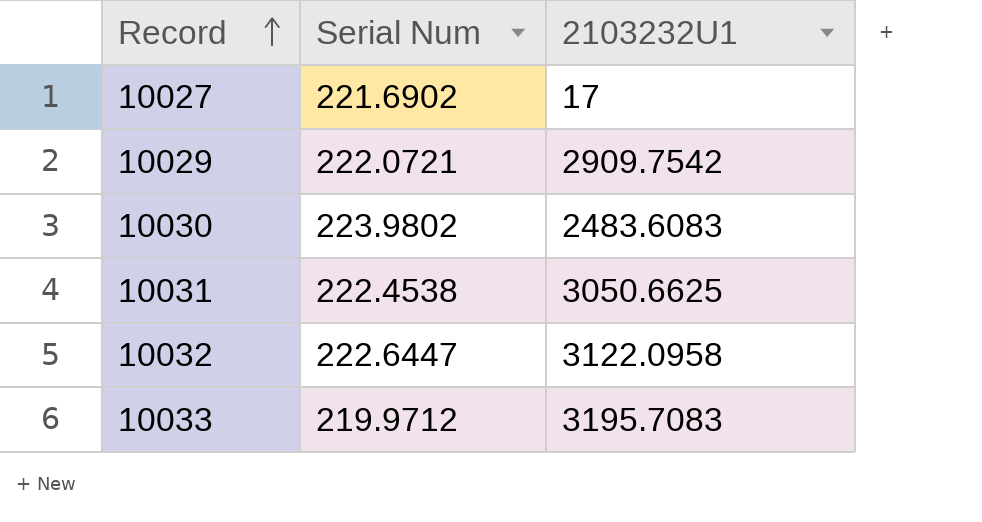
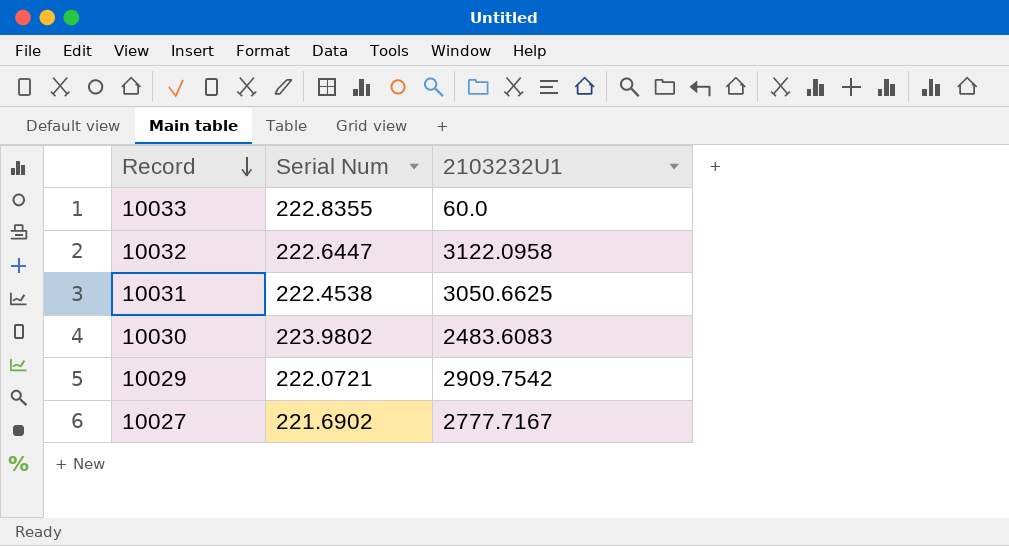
row order: Record ascending -> Record descending
10033 | Serial Num: 219.9712 -> 222.8355
10033 | 2103232U1: 3195.7083 -> 60.0
10027 | 2103232U1: 17 -> 2777.7167

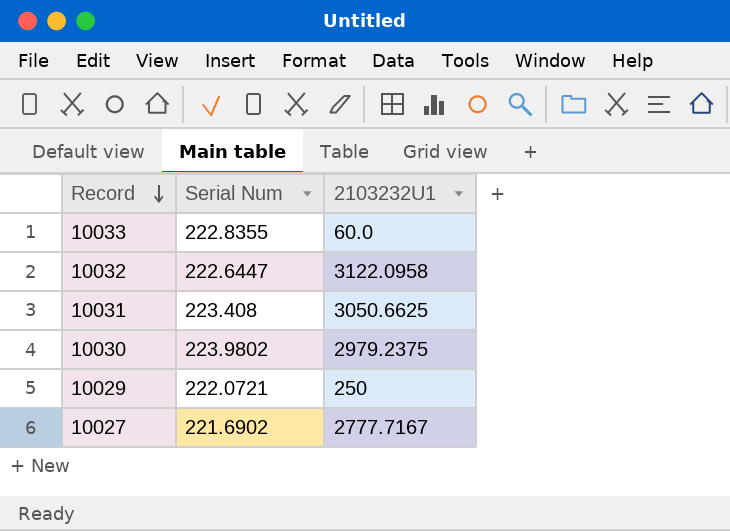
10031 | Serial Num: 222.4538 -> 223.408
10030 | 2103232U1: 2483.6083 -> 2979.2375
10029 | 2103232U1: 2909.7542 -> 250

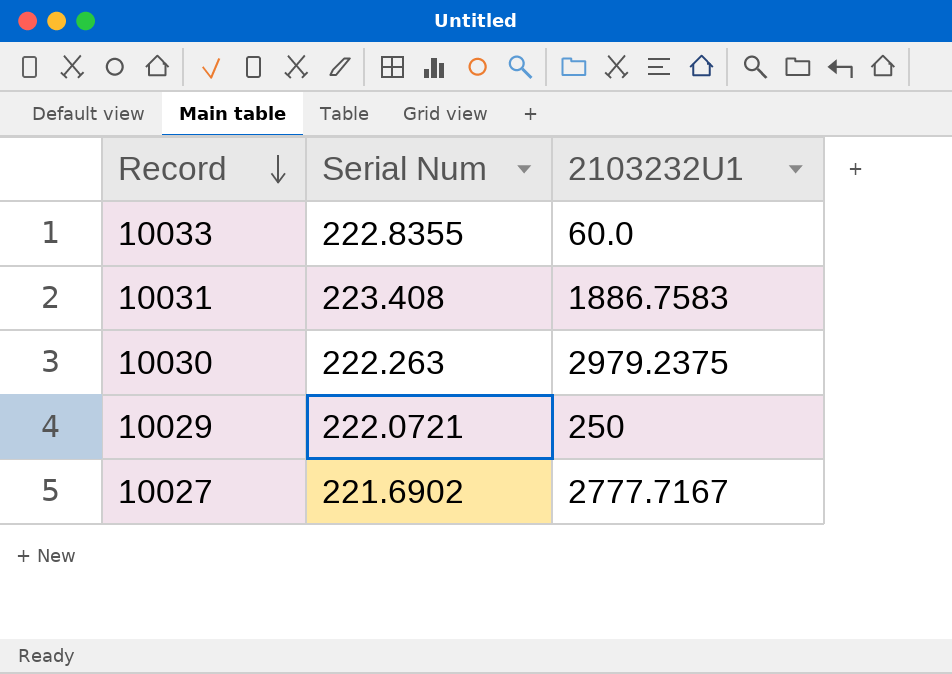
row 10032: 222.6447 | 3122.0958 -> none
10031 | 2103232U1: 3050.6625 -> 1886.7583
10030 | Serial Num: 223.9802 -> 222.263

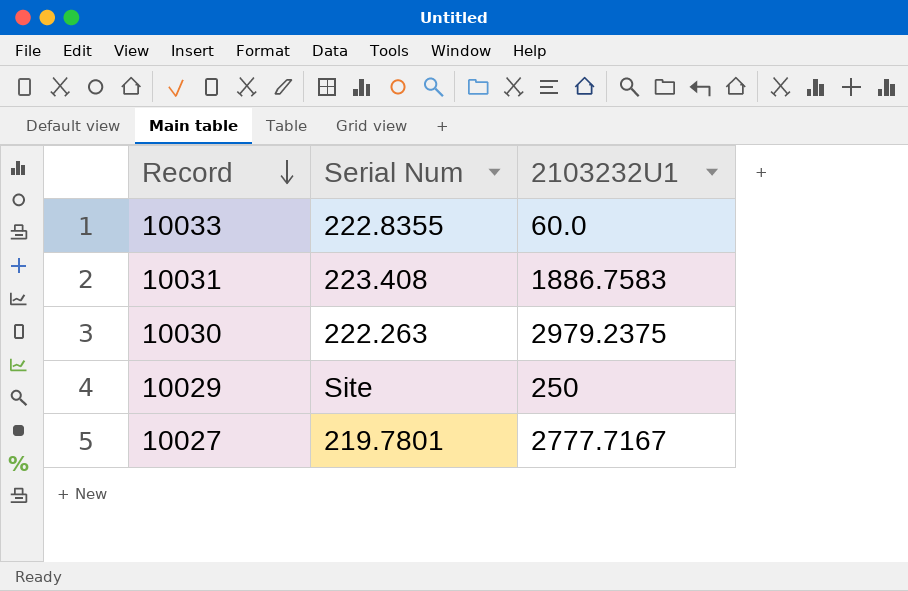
10029 | Serial Num: 222.0721 -> Site
10027 | Serial Num: 221.6902 -> 219.7801

